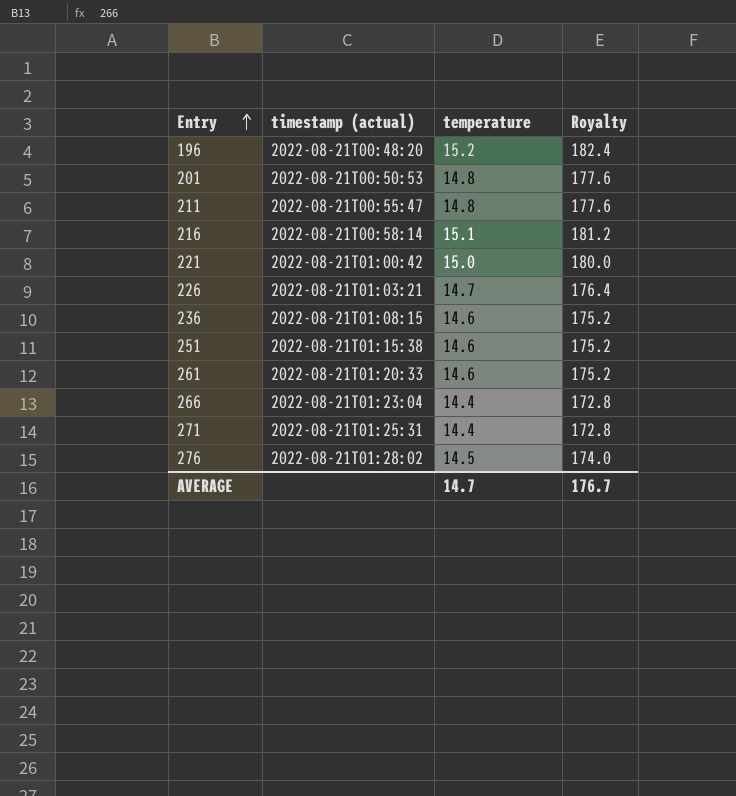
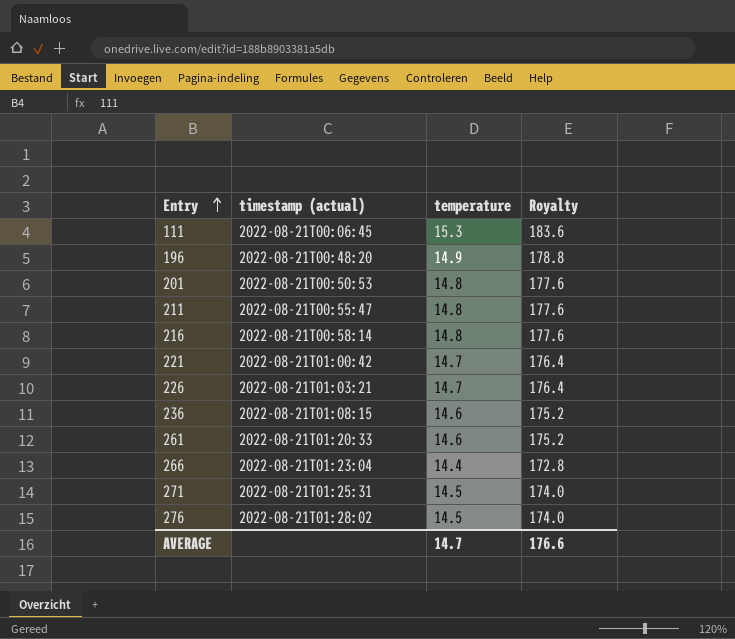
row 251: 2022-08-21T01:15:38 | 14.6 | 175.2 -> none
row 111: none -> 2022-08-21T00:06:45 | 15.3 | 183.6
196 | temperature: 15.2 -> 14.9
196 | Royalty: 182.4 -> 178.8
216 | temperature: 15.1 -> 14.8
216 | Royalty: 181.2 -> 177.6
221 | temperature: 15.0 -> 14.7
221 | Royalty: 180.0 -> 176.4
271 | temperature: 14.4 -> 14.5
271 | Royalty: 172.8 -> 174.0
AVERAGE | Royalty: 176.7 -> 176.6

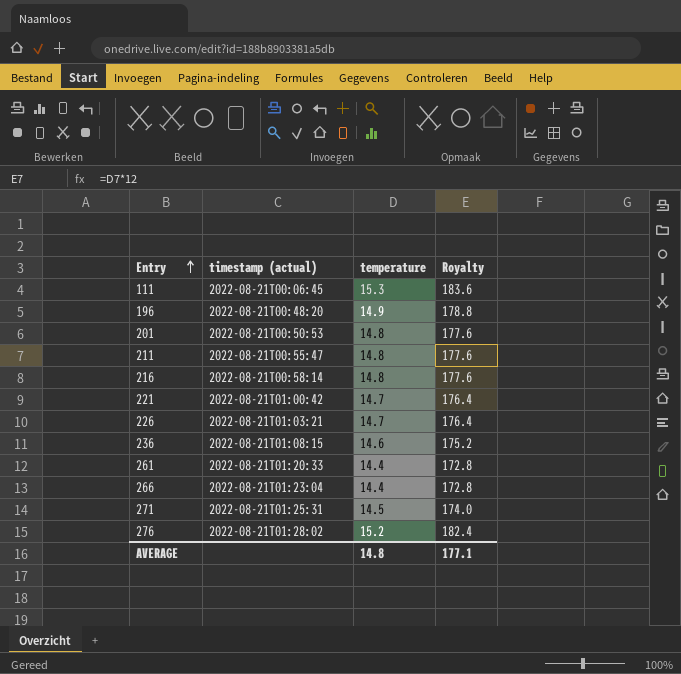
261 | temperature: 14.6 -> 14.4
261 | Royalty: 175.2 -> 172.8
276 | temperature: 14.5 -> 15.2
276 | Royalty: 174.0 -> 182.4
AVERAGE | temperature: 14.7 -> 14.8
AVERAGE | Royalty: 176.6 -> 177.1

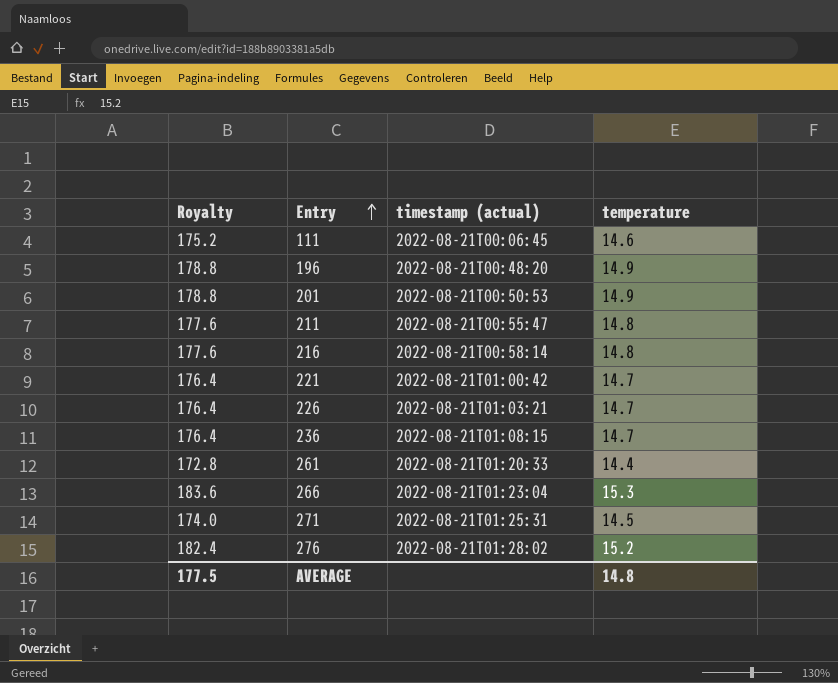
column Royalty | position: 4 -> 1
111 | Royalty: 183.6 -> 175.2
111 | temperature: 15.3 -> 14.6
201 | Royalty: 177.6 -> 178.8
201 | temperature: 14.8 -> 14.9
236 | Royalty: 175.2 -> 176.4
236 | temperature: 14.6 -> 14.7
266 | Royalty: 172.8 -> 183.6
266 | temperature: 14.4 -> 15.3
AVERAGE | Royalty: 177.1 -> 177.5

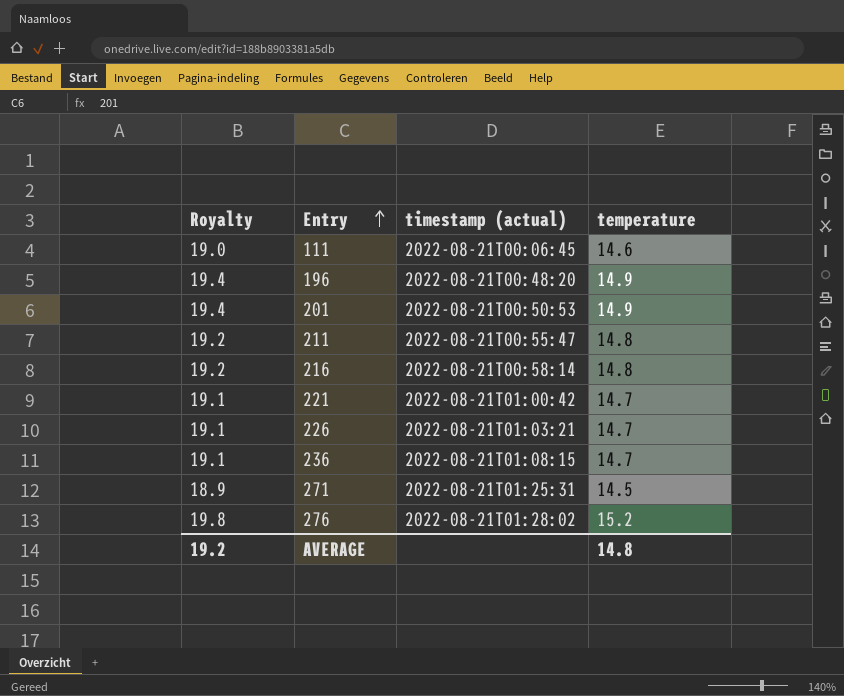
column Royalty | formula: [temperature] * 12 -> [temperature] * 1.3
row 261: 172.8 | 2022-08-21T01:20:33 | 14.4 -> none
row 266: 183.6 | 2022-08-21T01:23:04 | 15.3 -> none
AVERAGE | Royalty: 177.5 -> 19.2

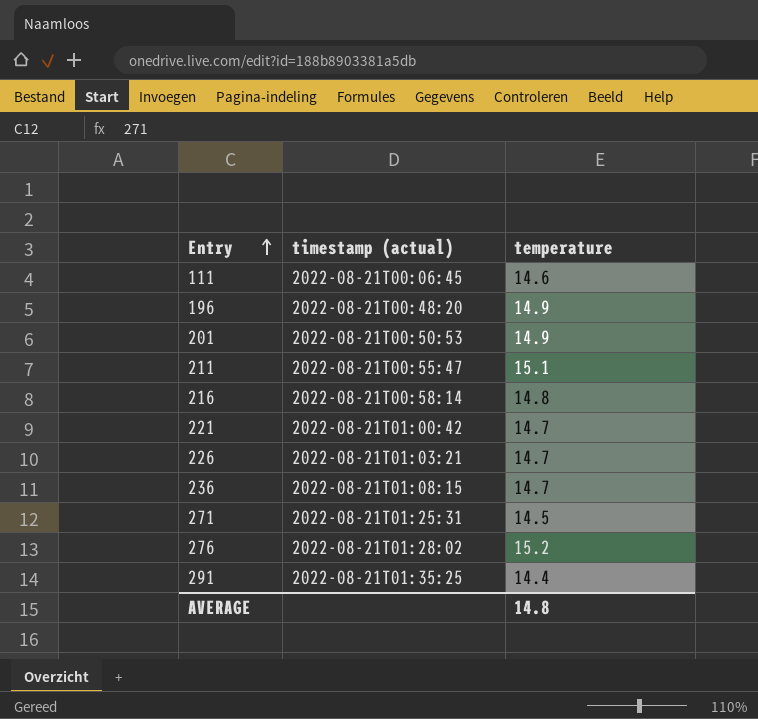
column Royalty | formula: [temperature] * 1.3 -> none
211 | temperature: 14.8 -> 15.1
row 291: none -> 2022-08-21T01:35:25 | 14.4

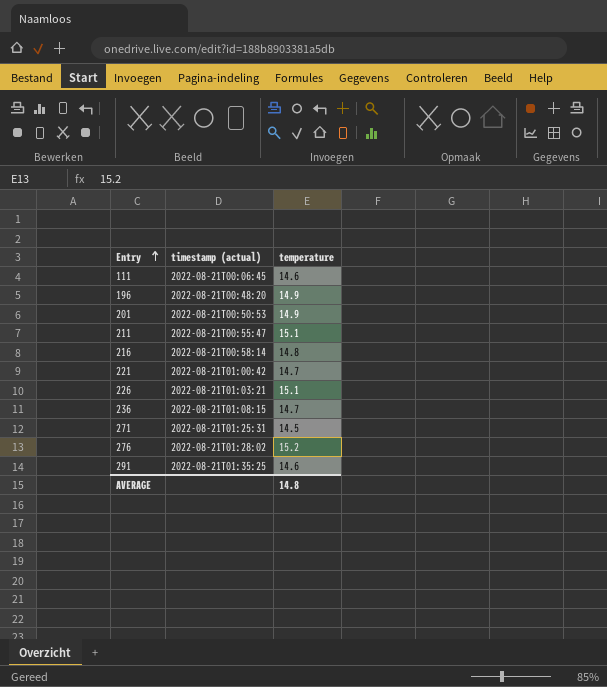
226 | temperature: 14.7 -> 15.1
291 | temperature: 14.4 -> 14.6

